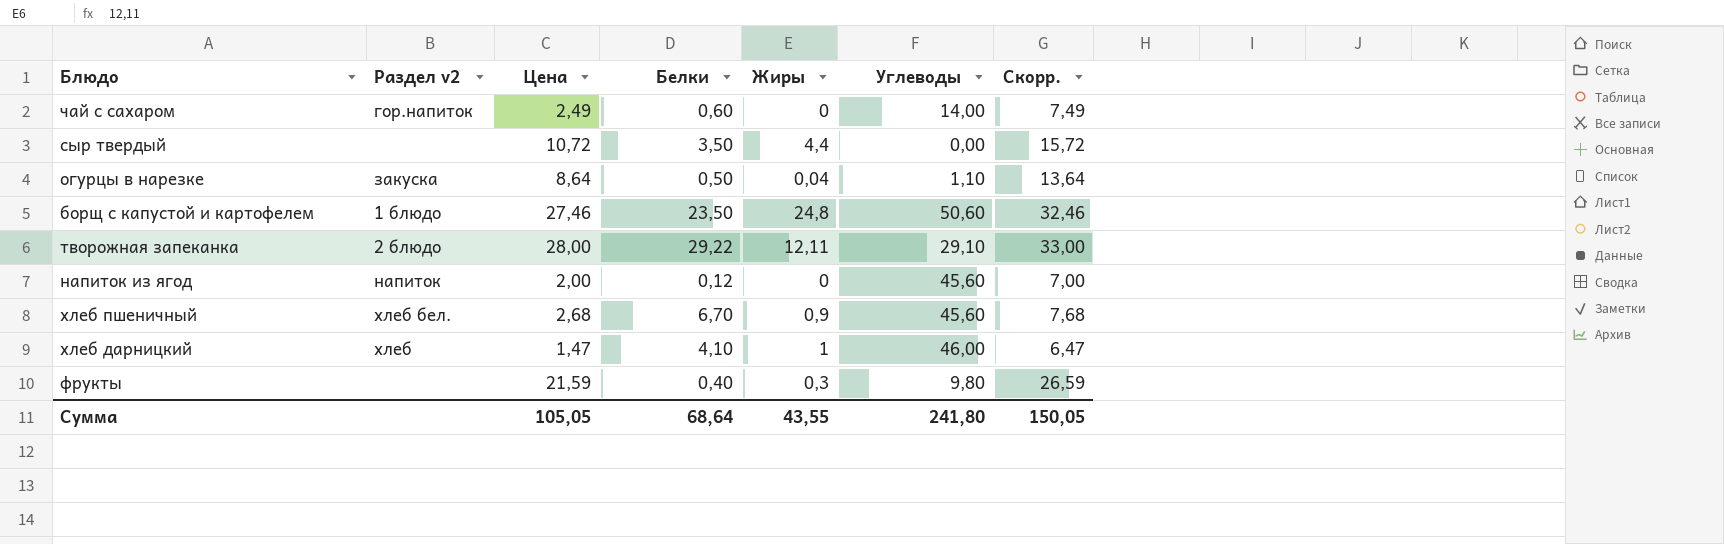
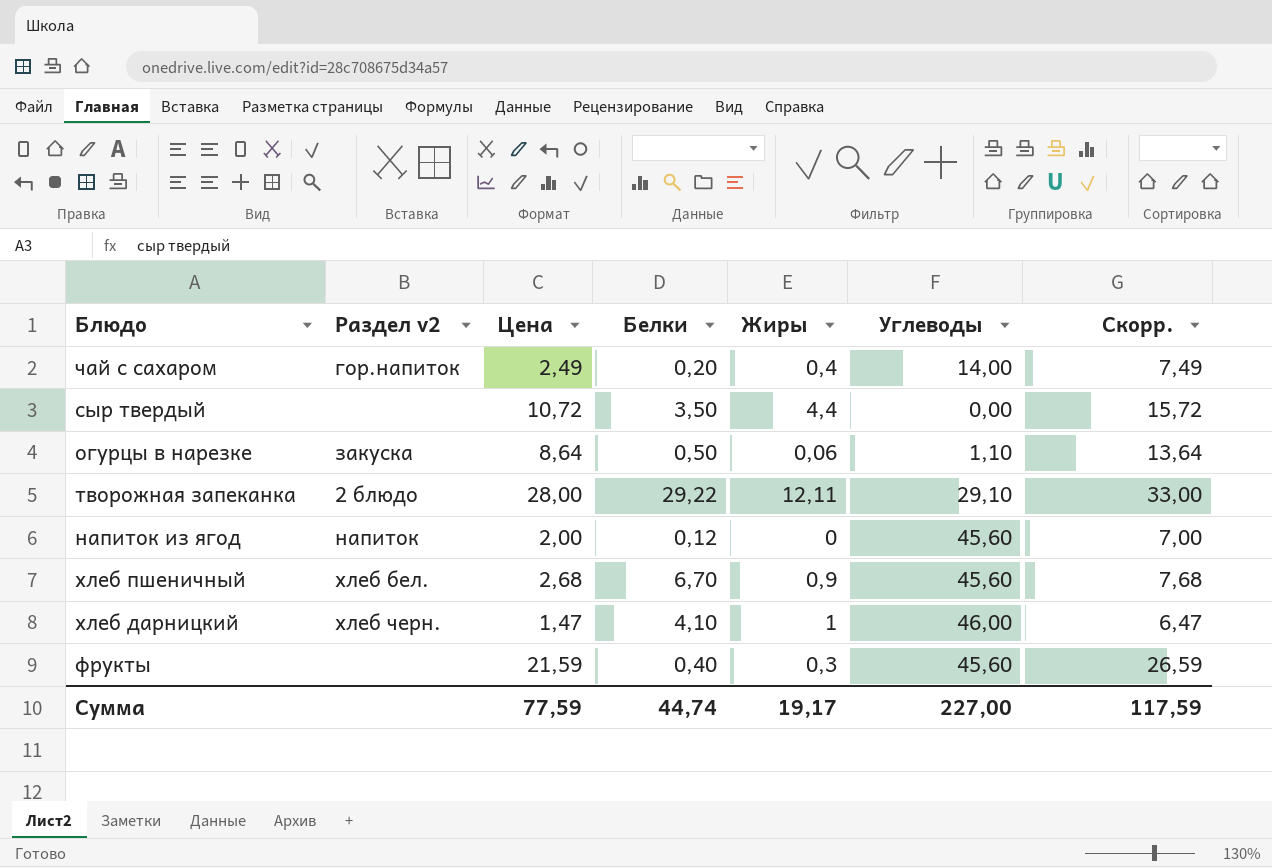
row борщ с капустой и картофелем: 1 блюдо | 27,46 | 23,50 | 24,8 | 50,60 | 32,46 -> none
чай с сахаром | Белки: 0,60 -> 0,20
чай с сахаром | Жиры: 0 -> 0,4
огурцы в нарезке | Жиры: 0,04 -> 0,06
хлеб дарницкий | Раздел v2: хлеб -> хлеб черн.
фрукты | Углеводы: 9,80 -> 45,60
Сумма | Цена: 105,05 -> 77,59
Сумма | Белки: 68,64 -> 44,74
Сумма | Жиры: 43,55 -> 19,17
Сумма | Углеводы: 241,80 -> 227,00
Сумма | Скорр.: 150,05 -> 117,59

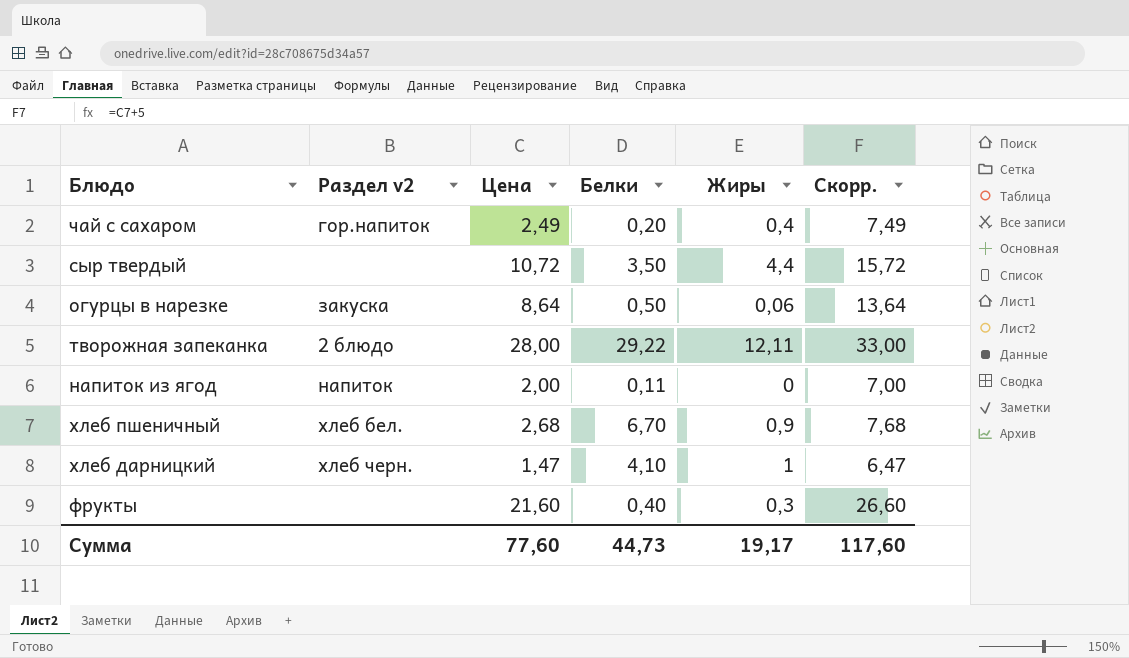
column Углеводы | position: 6 -> none
напиток из ягод | Белки: 0,12 -> 0,11
фрукты | Цена: 21,59 -> 21,60
фрукты | Скорр.: 26,59 -> 26,60
Сумма | Цена: 77,59 -> 77,60
Сумма | Белки: 44,74 -> 44,73
Сумма | Скорр.: 117,59 -> 117,60

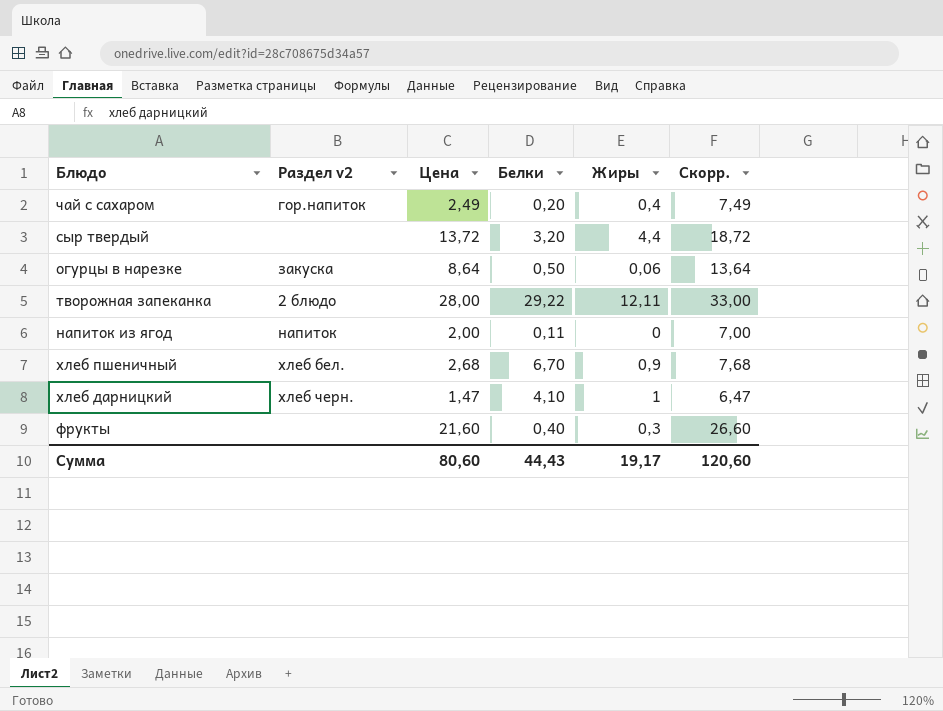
сыр твердый | Цена: 10,72 -> 13,72
сыр твердый | Белки: 3,50 -> 3,20
сыр твердый | Скорр.: 15,72 -> 18,72
Сумма | Цена: 77,60 -> 80,60
Сумма | Белки: 44,73 -> 44,43
Сумма | Скорр.: 117,60 -> 120,60

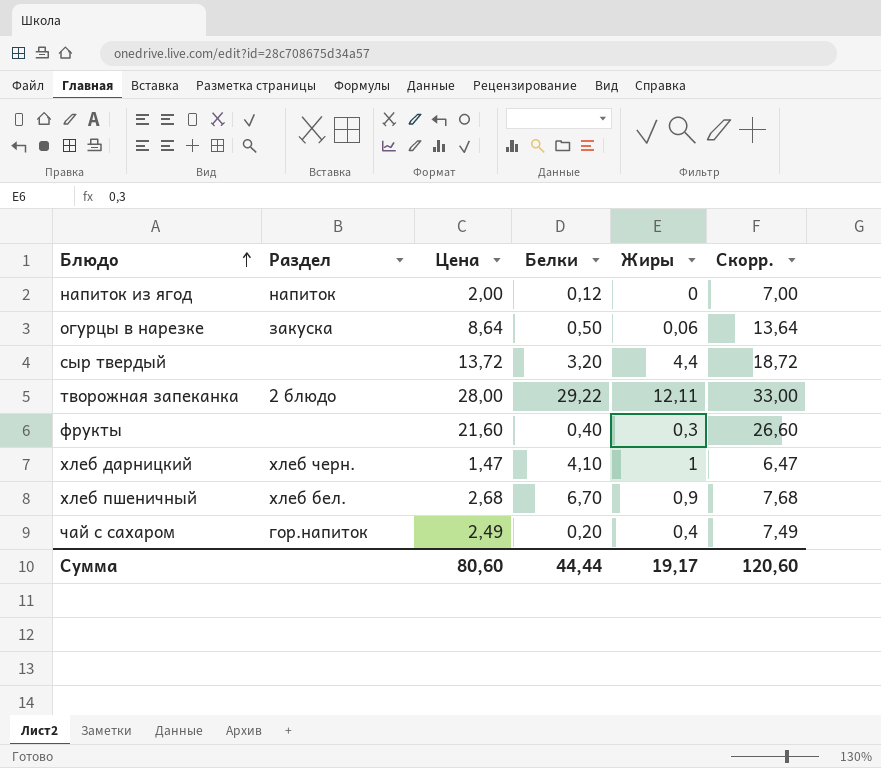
row order: none -> Блюдо ascending
column name: Раздел v2 -> Раздел
напиток из ягод | Белки: 0,11 -> 0,12
Сумма | Белки: 44,43 -> 44,44

